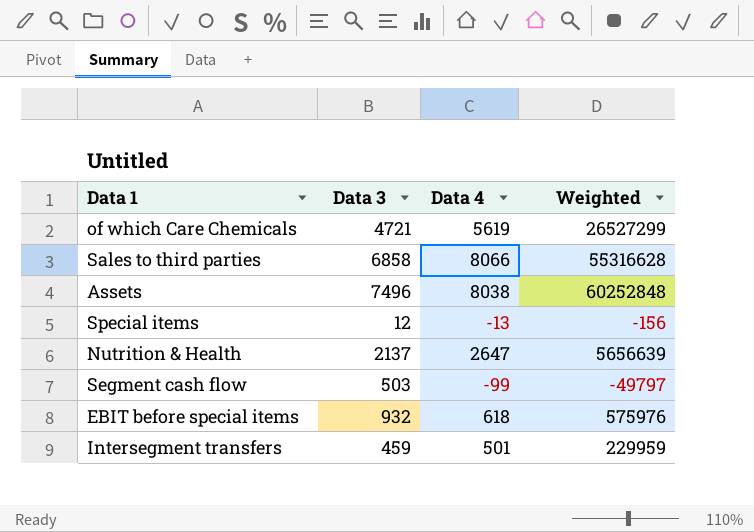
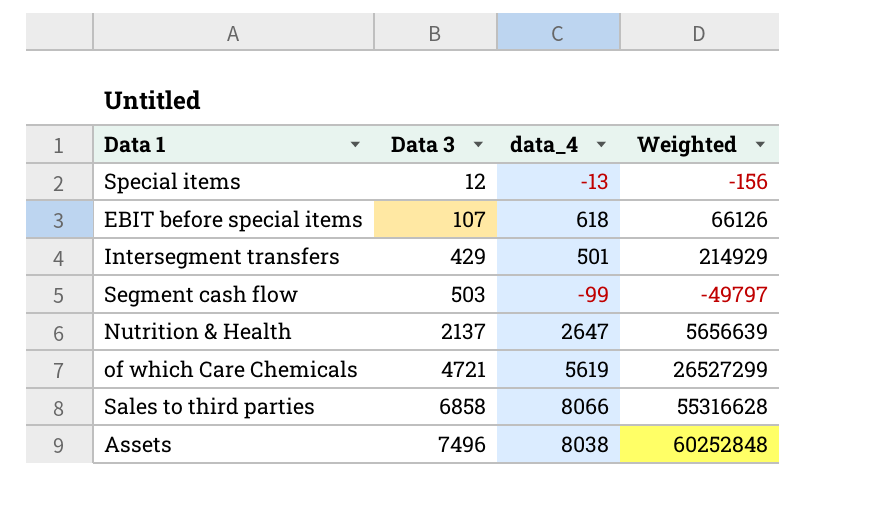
row order: none -> Data 3 ascending
column name: Data 4 -> data_4
EBIT before special items | Data 3: 932 -> 107
EBIT before special items | Weighted: 575976 -> 66126
Intersegment transfers | Data 3: 459 -> 429
Intersegment transfers | Weighted: 229959 -> 214929

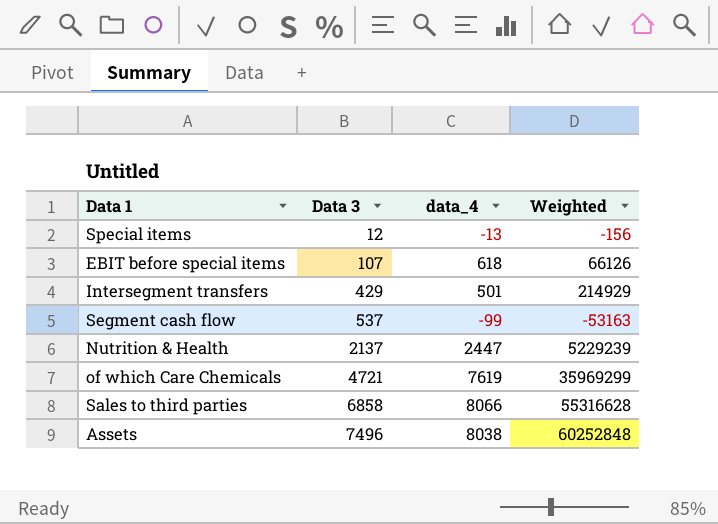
Segment cash flow | Data 3: 503 -> 537
Segment cash flow | Weighted: -49797 -> -53163
Nutrition & Health | data_4: 2647 -> 2447
Nutrition & Health | Weighted: 5656639 -> 5229239
of which Care Chemicals | data_4: 5619 -> 7619
of which Care Chemicals | Weighted: 26527299 -> 35969299

